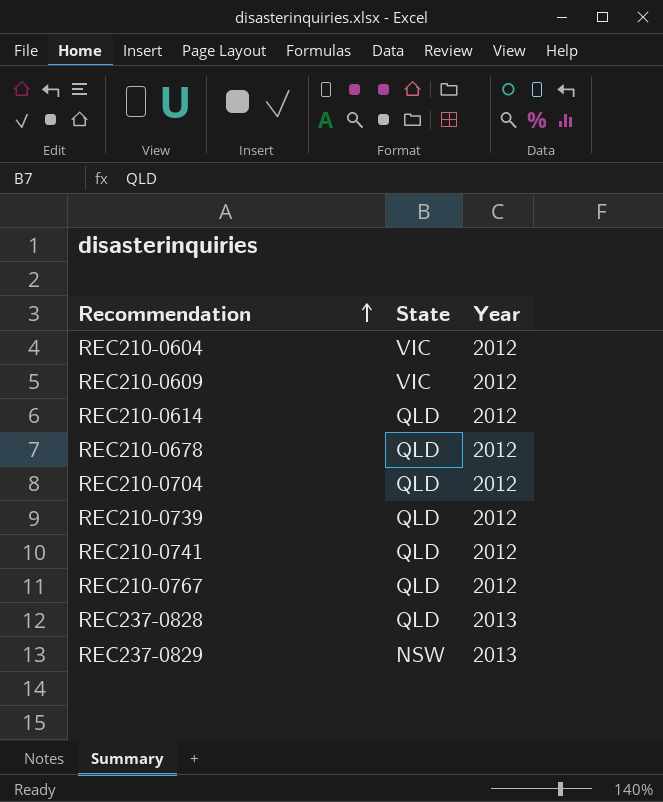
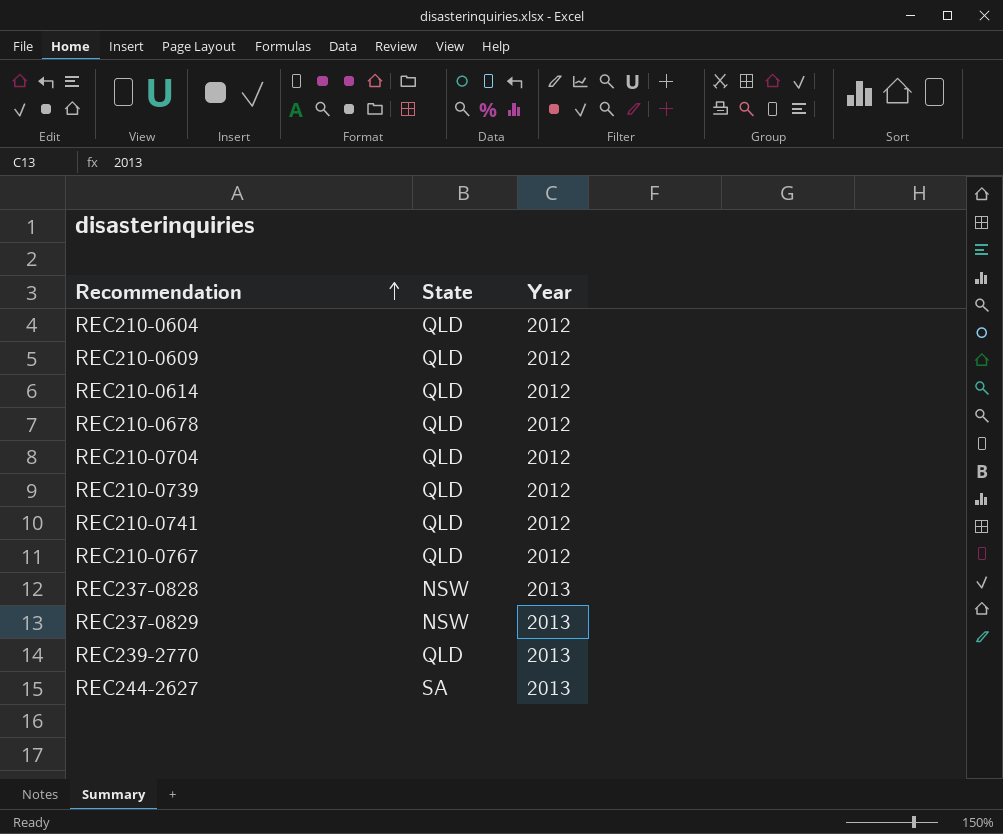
REC210-0604 | State: VIC -> QLD
REC210-0609 | State: VIC -> QLD
REC237-0828 | State: QLD -> NSW
row REC239-2770: none -> QLD | 2013
row REC244-2627: none -> SA | 2013

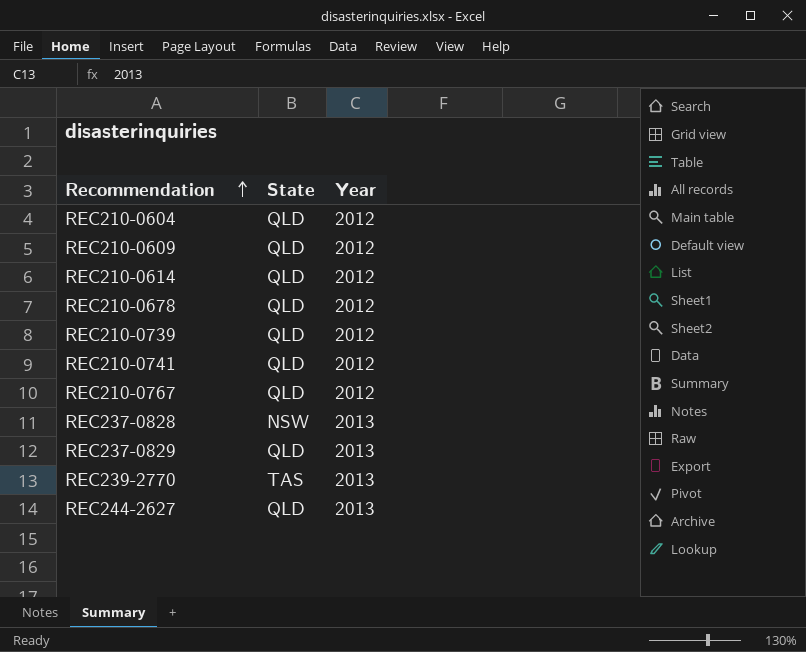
row REC210-0704: QLD | 2012 -> none
REC237-0829 | State: NSW -> QLD
REC239-2770 | State: QLD -> TAS
REC244-2627 | State: SA -> QLD

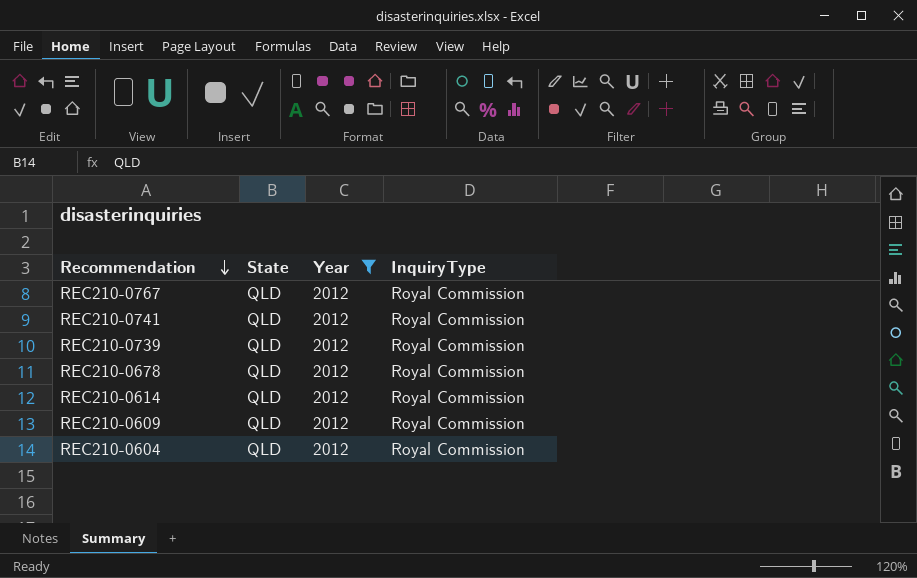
filter: none -> Year = 2012
row order: Recommendation ascending -> Recommendation descending
column InquiryType | position: none -> 4

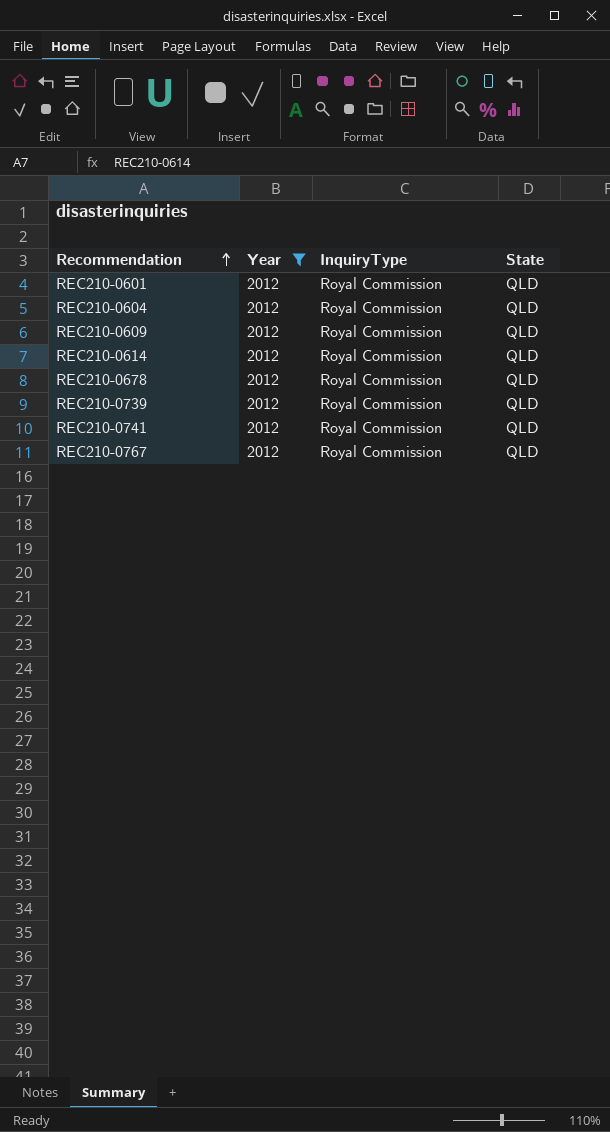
row order: Recommendation descending -> Recommendation ascending
column State | position: 2 -> 4
row REC210-0601: none -> 2012 | Royal Commission | QLD

